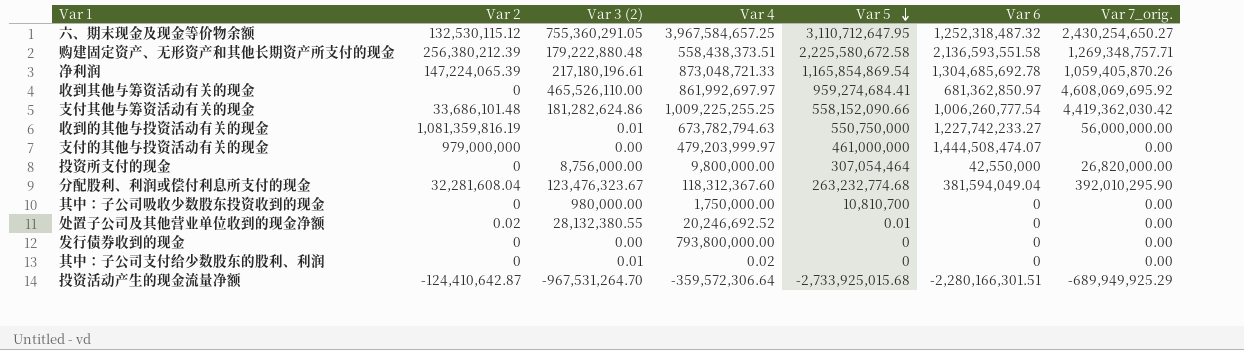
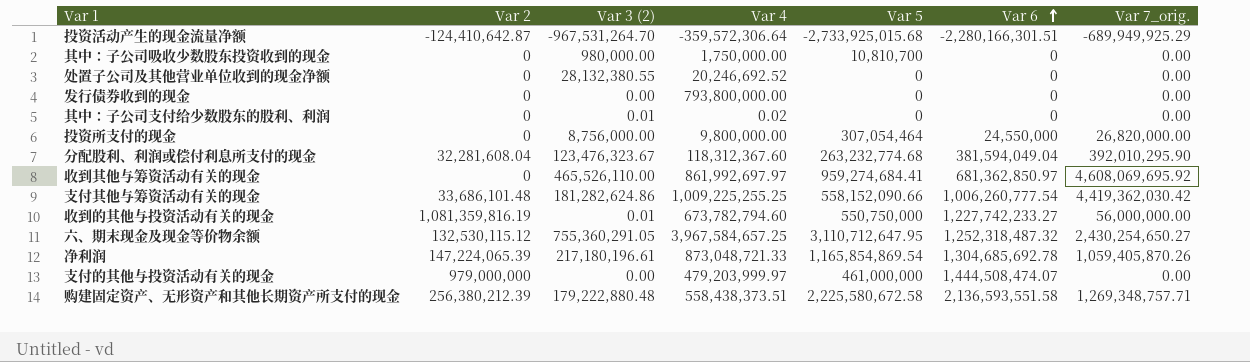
row order: Var 5 descending -> Var 6 ascending
处置子公司及其他营业单位收到的现金净额 | Var 2: 0.02 -> 0
处置子公司及其他营业单位收到的现金净额 | Var 5: 0.01 -> 0
投资所支付的现金 | Var 6: 42,550,000 -> 24,550,000
收到的其他与投资活动有关的现金 | Var 4: 673,782,794.63 -> 673,782,794.60

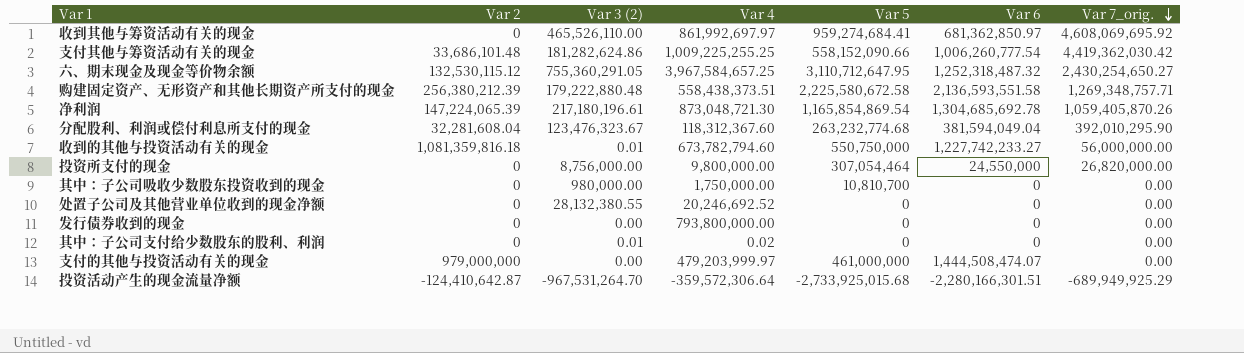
row order: Var 6 ascending -> Var 7_orig. descending
净利润 | Var 4: 873,048,721.33 -> 873,048,721.30
收到的其他与投资活动有关的现金 | Var 2: 1,081,359,816.19 -> 1,081,359,816.18

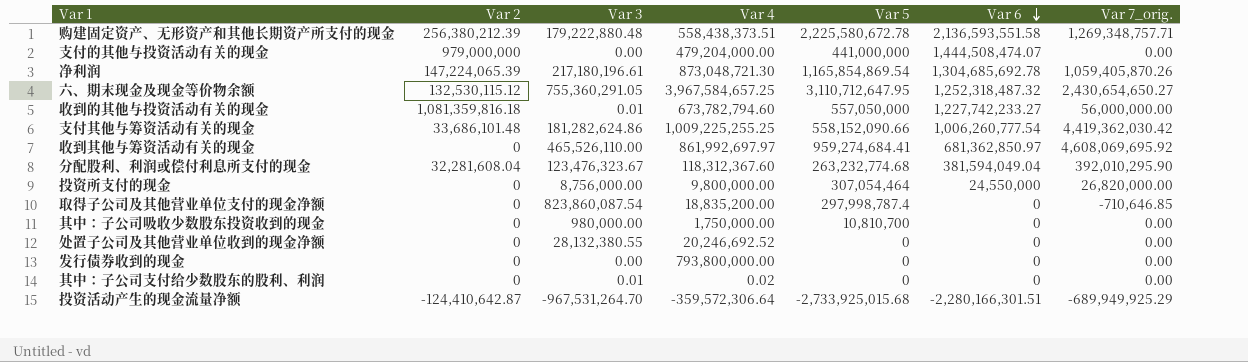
row order: Var 7_orig. descending -> Var 6 descending
column name: Var 3 (2) -> Var 3
购建固定资产、无形资产和其他长期资产所支付的现金 | Var 5: 2,225,580,672.58 -> 2,225,580,672.78
支付的其他与投资活动有关的现金 | Var 4: 479,203,999.97 -> 479,204,000.00
支付的其他与投资活动有关的现金 | Var 5: 461,000,000 -> 441,000,000
六、期末现金及现金等价物余额 | Var 7_orig.: 2,430,254,650.27 -> 2,430,654,650.27
收到的其他与投资活动有关的现金 | Var 5: 550,750,000 -> 557,050,000
row 取得子公司及其他营业单位支付的现金净额: none -> 0 | 823,860,087.54 | 18,835,200.00 | 297,998,787.4 | 0 | -710,646.85

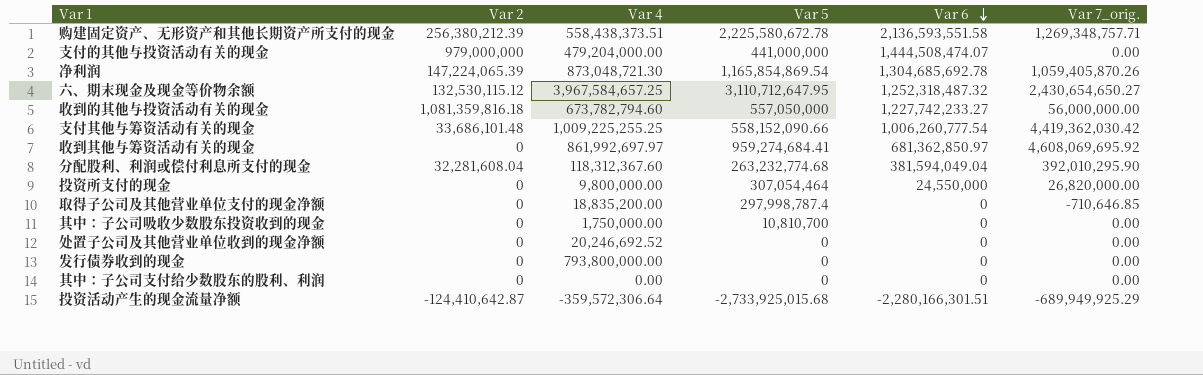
column Var 3 | position: 3 -> none
其中：子公司支付给少数股东的股利、利润 | Var 4: 0.02 -> 0.00

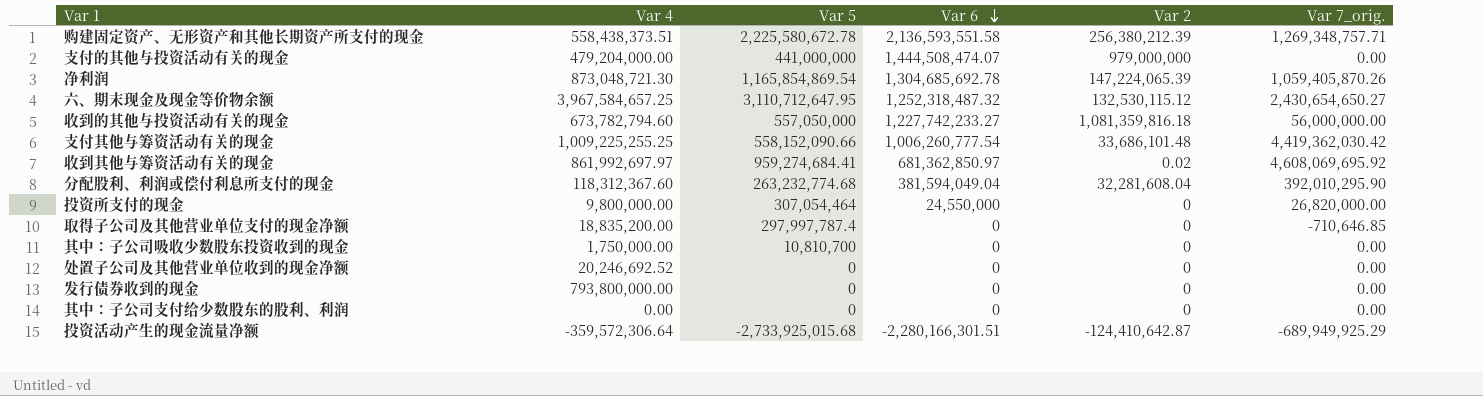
column Var 2 | position: 2 -> 5
收到其他与筹资活动有关的现金 | Var 2: 0 -> 0.02
取得子公司及其他营业单位支付的现金净额 | Var 5: 297,998,787.4 -> 297,997,787.4

